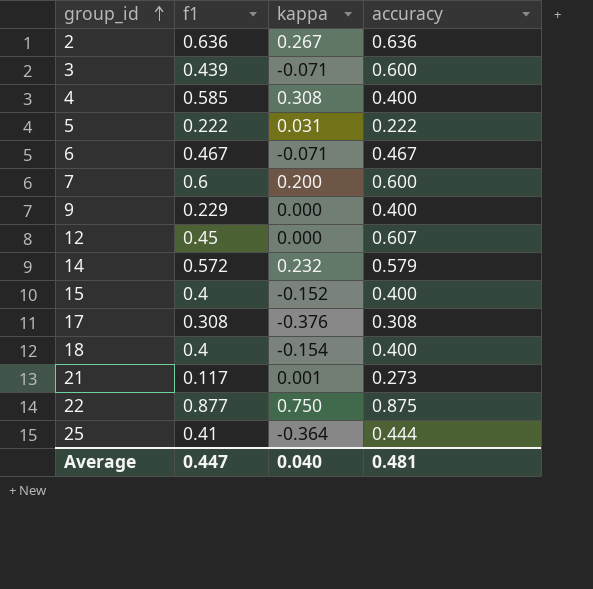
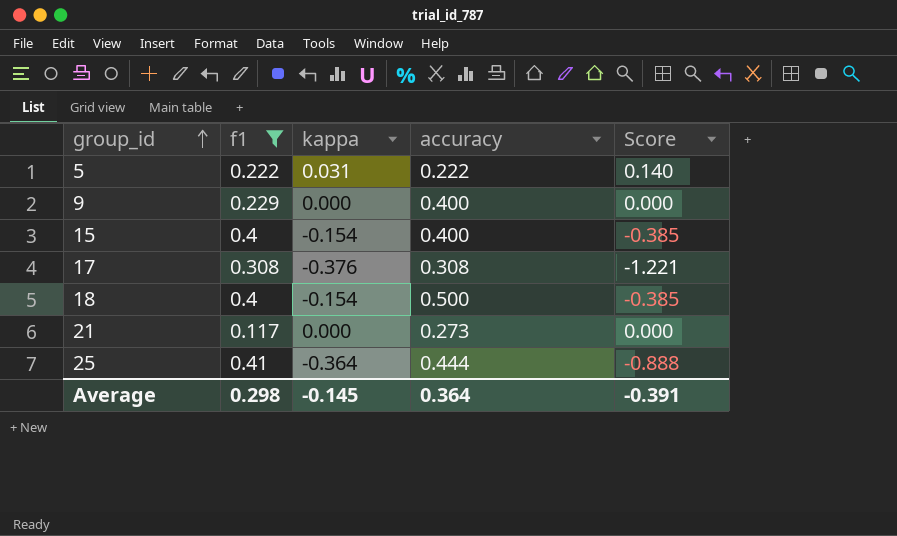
filter: none -> f1 <= 0.41
column Score | formula: none -> [kappa] / [f1]
15 | kappa: -0.152 -> -0.154
18 | accuracy: 0.400 -> 0.500
21 | kappa: 0.001 -> 0.000
Average | f1: 0.447 -> 0.298
Average | kappa: 0.040 -> -0.145
Average | accuracy: 0.481 -> 0.364

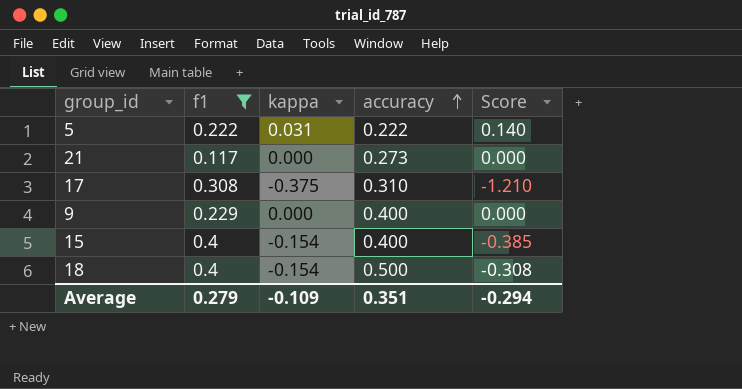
row order: group_id ascending -> accuracy ascending
column Score | formula: [kappa] / [f1] -> [kappa] / [accuracy]
row 25: 0.41 | -0.364 | 0.444 | -0.888 -> none
17 | kappa: -0.376 -> -0.375
17 | accuracy: 0.308 -> 0.310
Average | f1: 0.298 -> 0.279
Average | kappa: -0.145 -> -0.109
Average | accuracy: 0.364 -> 0.351
Average | Score: -0.391 -> -0.294

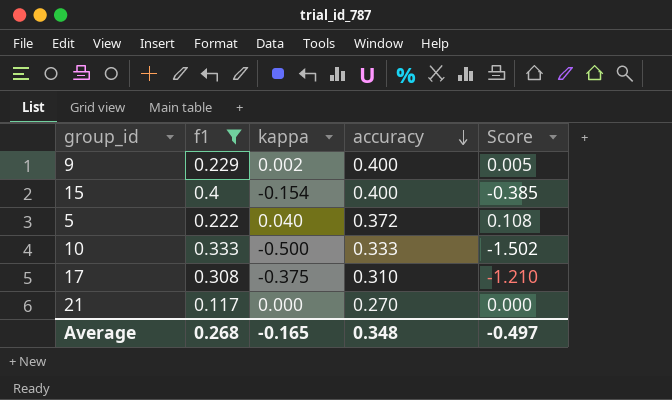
row order: accuracy ascending -> accuracy descending
row 18: 0.4 | -0.154 | 0.500 | -0.308 -> none
9 | kappa: 0.000 -> 0.002
9 | Score: 0.000 -> 0.005
5 | kappa: 0.031 -> 0.040
5 | accuracy: 0.222 -> 0.372
5 | Score: 0.140 -> 0.108
row 10: none -> 0.333 | -0.500 | 0.333 | -1.502
21 | accuracy: 0.273 -> 0.270
Average | f1: 0.279 -> 0.268
Average | kappa: -0.109 -> -0.165
Average | accuracy: 0.351 -> 0.348
Average | Score: -0.294 -> -0.497

